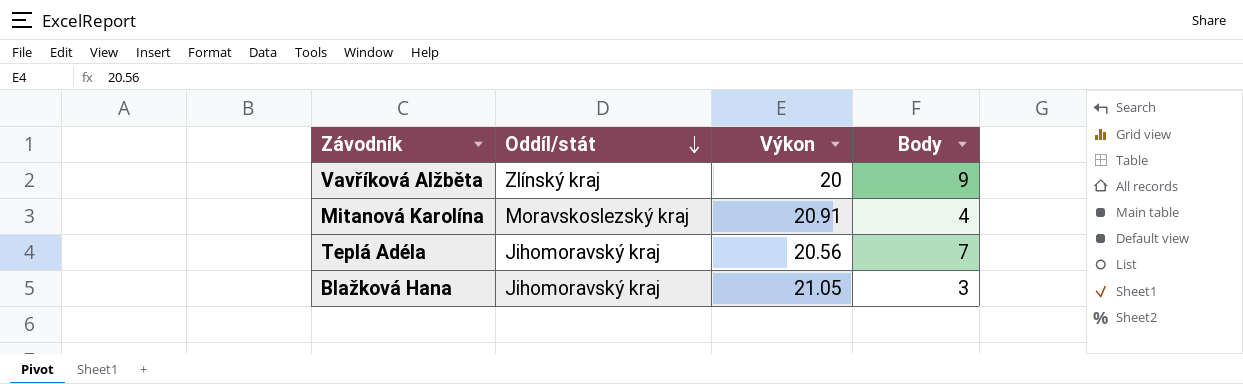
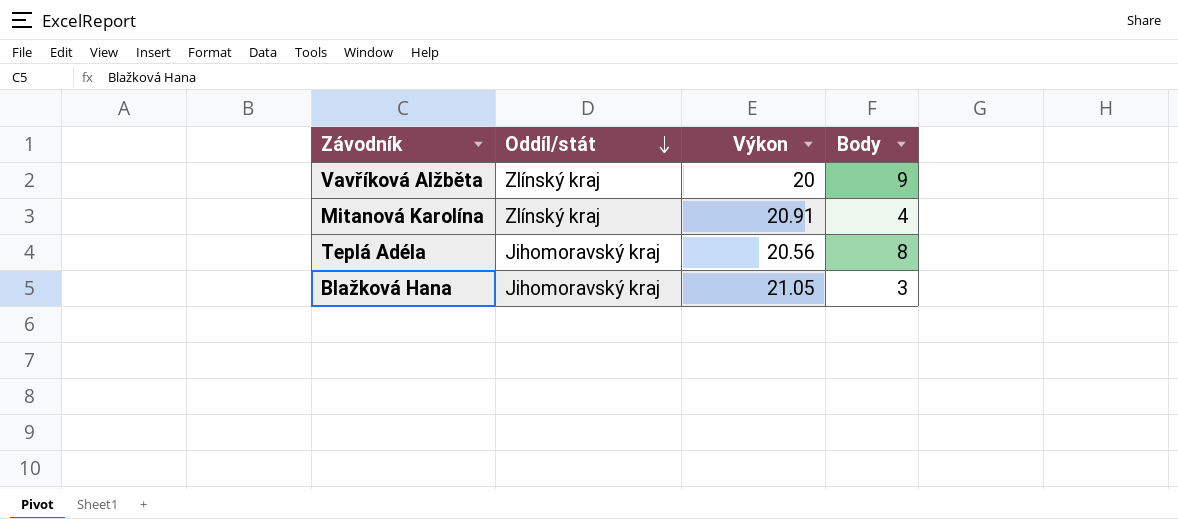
Mitanová Karolína | Oddíl/stát: Moravskoslezský kraj -> Zlínský kraj
Teplá Adéla | Body: 7 -> 8

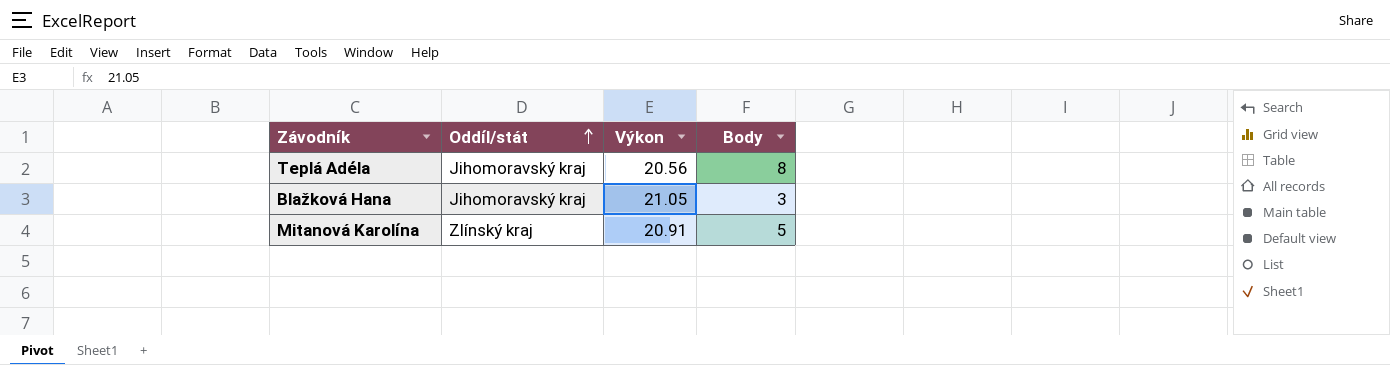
row order: Oddíl/stát descending -> Oddíl/stát ascending
row Vavříková Alžběta: Zlínský kraj | 20 | 9 -> none
Mitanová Karolína | Body: 4 -> 5

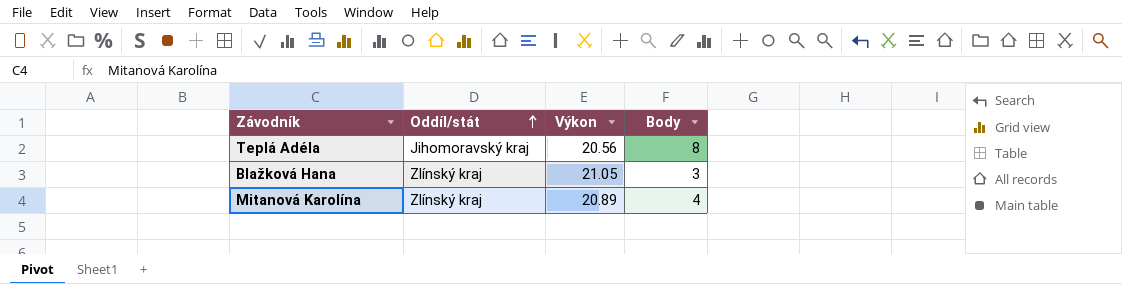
Blažková Hana | Oddíl/stát: Jihomoravský kraj -> Zlínský kraj
Mitanová Karolína | Výkon: 20.91 -> 20.89
Mitanová Karolína | Body: 5 -> 4

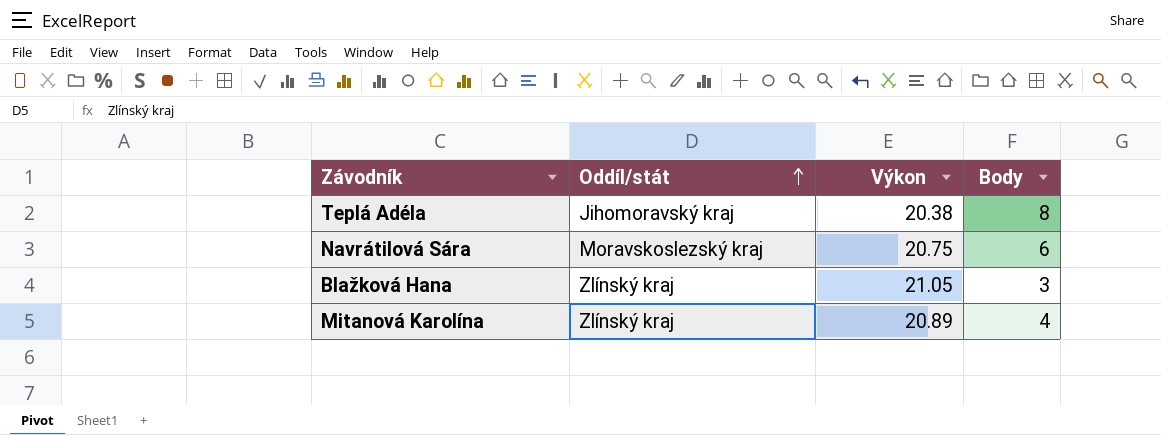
Teplá Adéla | Výkon: 20.56 -> 20.38
row Navrátilová Sára: none -> Moravskoslezský kraj | 20.75 | 6

